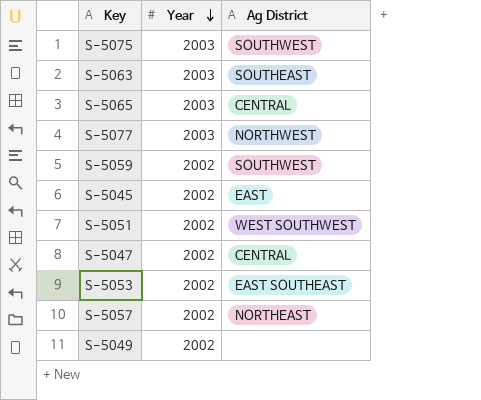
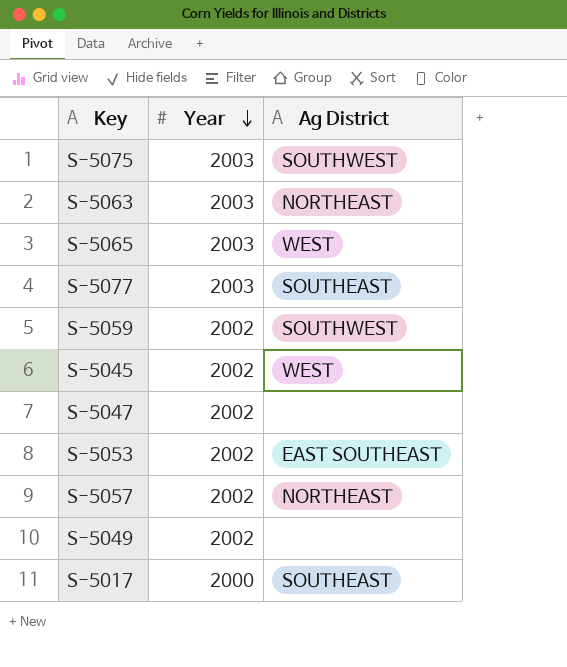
row S-5051: 2002 | WEST SOUTHWEST -> none
S-5063 | Ag District: SOUTHEAST -> NORTHEAST
S-5065 | Ag District: CENTRAL -> WEST
S-5077 | Ag District: NORTHWEST -> SOUTHEAST
S-5045 | Ag District: EAST -> WEST
S-5047 | Ag District: CENTRAL -> none
row S-5017: none -> 2000 | SOUTHEAST

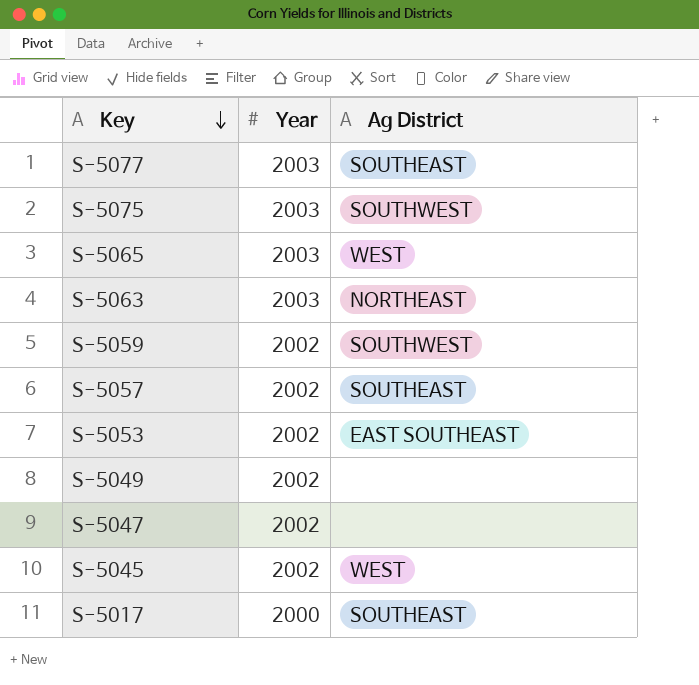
row order: Year descending -> Key descending
S-5057 | Ag District: NORTHEAST -> SOUTHEAST

